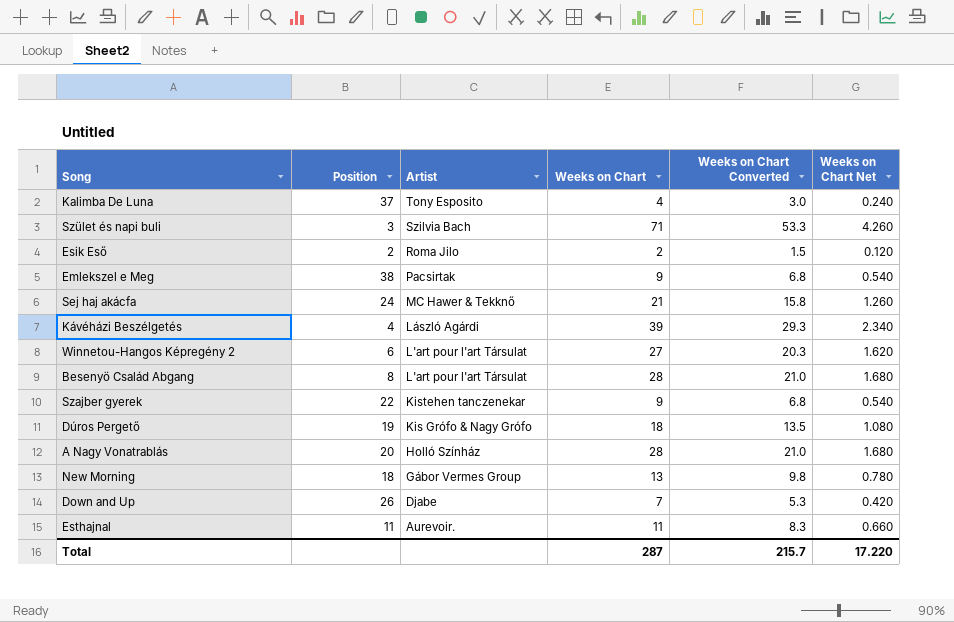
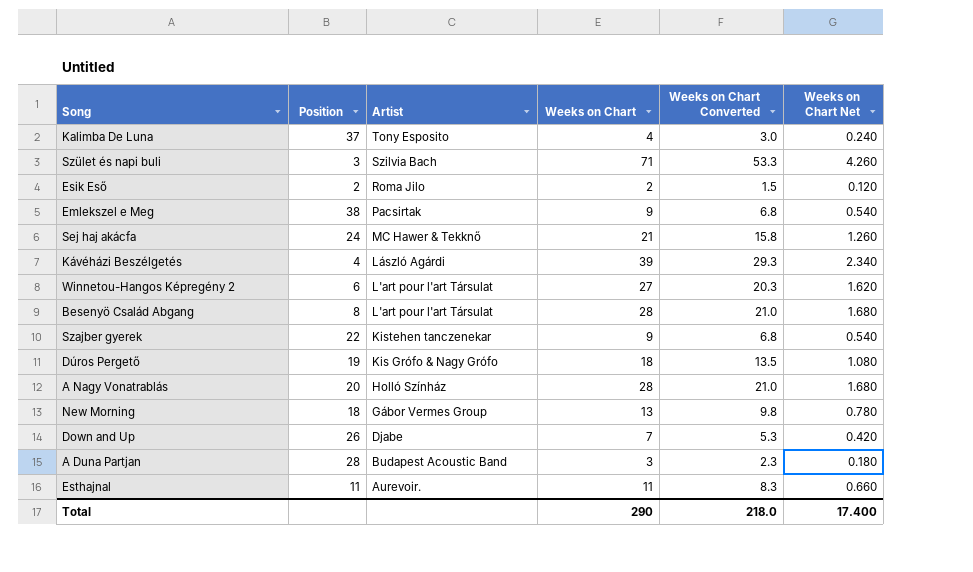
row A Duna Partjan: none -> 28 | Budapest Acoustic Band | 3 | 2.3 | 0.180
Total | Weeks on Chart: 287 -> 290
Total | Weeks on Chart Converted: 215.7 -> 218.0
Total | Weeks on Chart Net: 17.220 -> 17.400

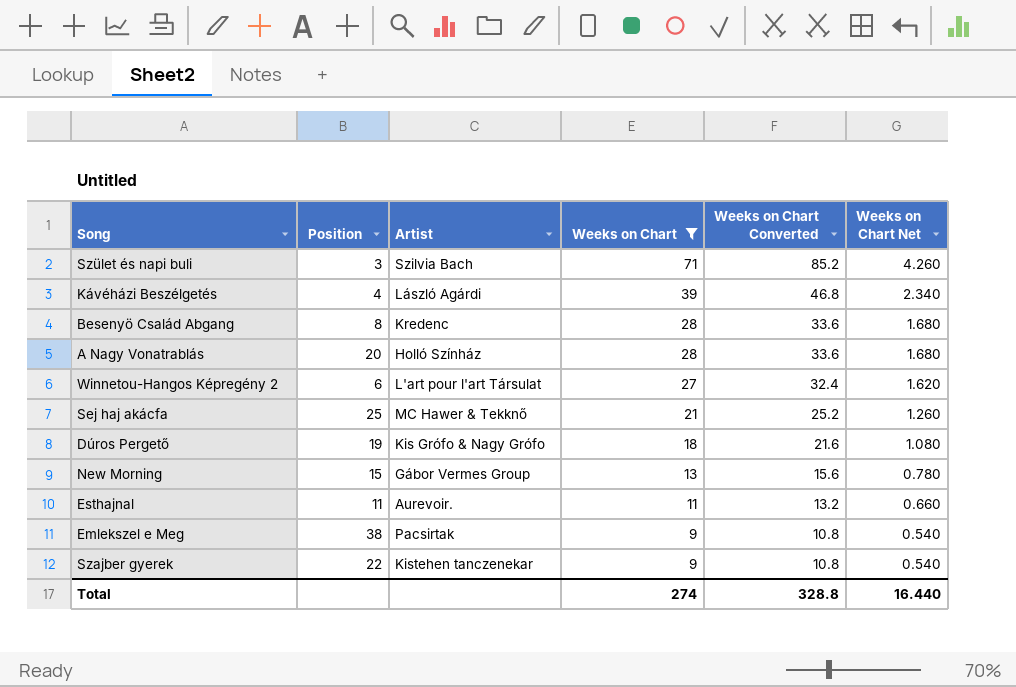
filter: none -> Weeks on Chart >= 9
row order: Artist descending -> Weeks on Chart descending
column Weeks on Chart Converted | formula: [Weeks on Chart] * 0.75 -> [Weeks on Chart] * 1.2
Besenyö Család Abgang | Artist: L'art pour l'art Társulat -> Kredenc
Sej haj akácfa | Position: 24 -> 25
New Morning | Position: 18 -> 15
Total | Weeks on Chart: 290 -> 274
Total | Weeks on Chart Converted: 218.0 -> 328.8
Total | Weeks on Chart Net: 17.400 -> 16.440

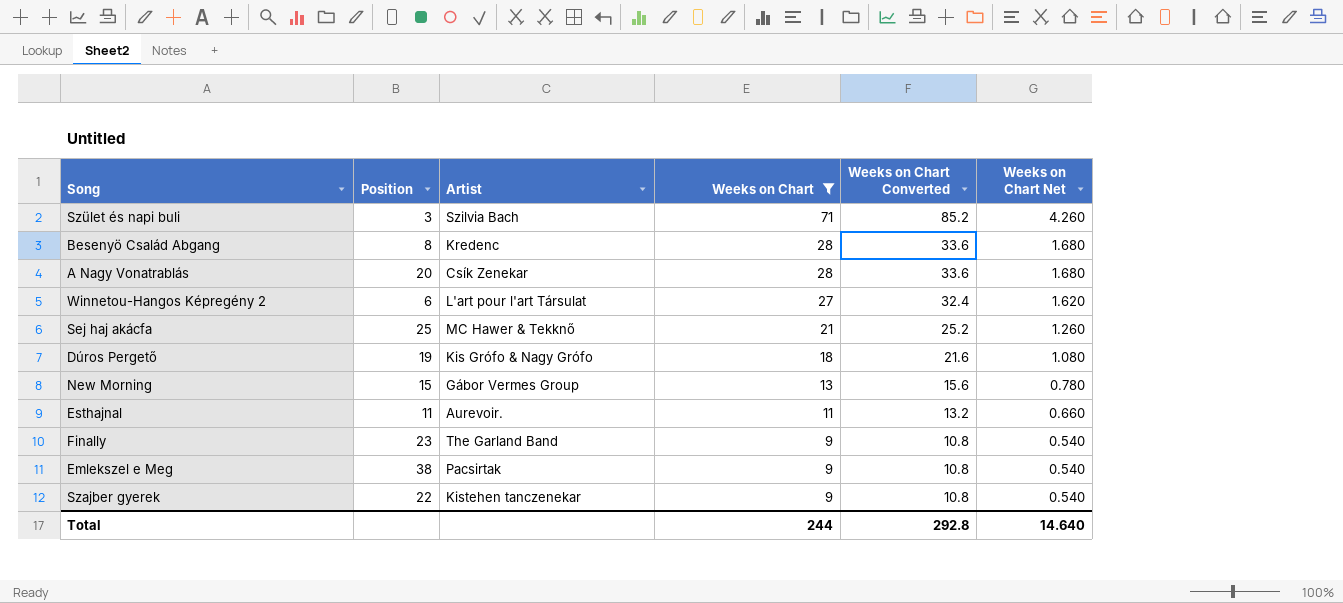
row Kávéházi Beszélgetés: 4 | László Agárdi | 39 | 46.8 | 2.340 -> none
A Nagy Vonatrablás | Artist: Holló Színház -> Csík Zenekar
row Finally: none -> 23 | The Garland Band | 9 | 10.8 | 0.540
Total | Weeks on Chart: 274 -> 244
Total | Weeks on Chart Converted: 328.8 -> 292.8
Total | Weeks on Chart Net: 16.440 -> 14.640

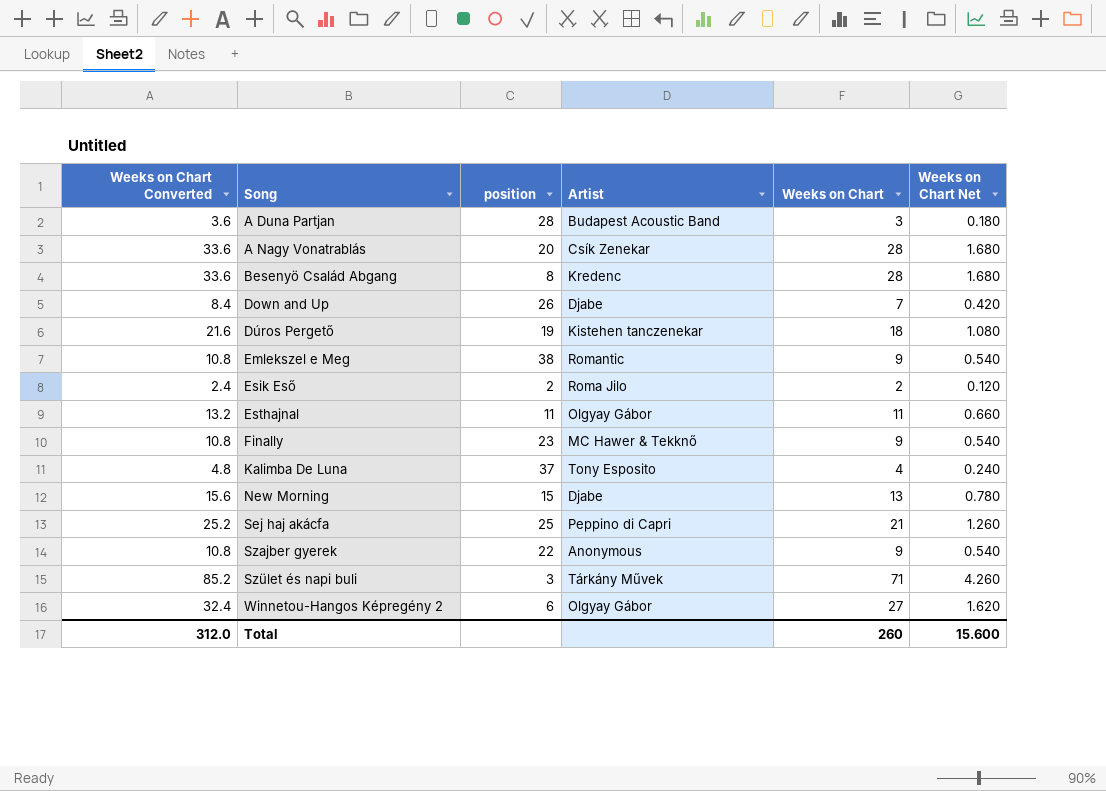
filter: Weeks on Chart >= 9 -> none
row order: Weeks on Chart descending -> Song ascending
column Weeks on Chart Converted | position: 5 -> 1
column name: Position -> position
Dúros Pergető | Artist: Kis Grófo & Nagy Grófo -> Kistehen tanczenekar
Emlekszel e Meg | Artist: Pacsirtak -> Romantic
Esthajnal | Artist: Aurevoir. -> Olgyay Gábor
Finally | Artist: The Garland Band -> MC Hawer & Tekknő
New Morning | Artist: Gábor Vermes Group -> Djabe
Sej haj akácfa | Artist: MC Hawer & Tekknő -> Peppino di Capri
Szajber gyerek | Artist: Kistehen tanczenekar -> Anonymous
Szület és napi buli | Artist: Szilvia Bach -> Tárkány Művek
Winnetou-Hangos Képregény 2 | Artist: L'art pour l'art Társulat -> Olgyay Gábor
Total | Weeks on Chart Converted: 292.8 -> 312.0
Total | Weeks on Chart: 244 -> 260
Total | Weeks on Chart Net: 14.640 -> 15.600

